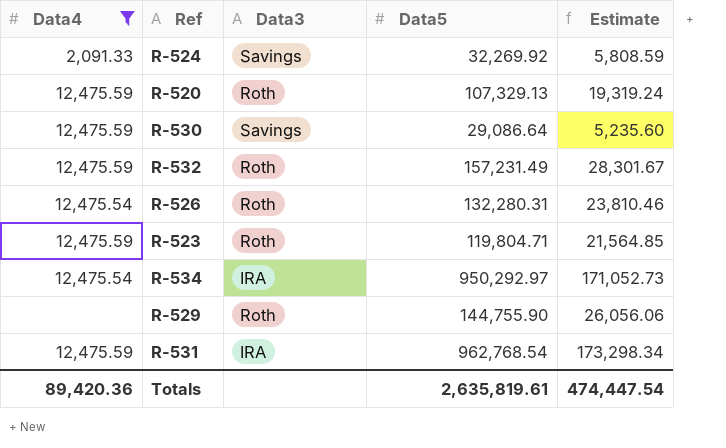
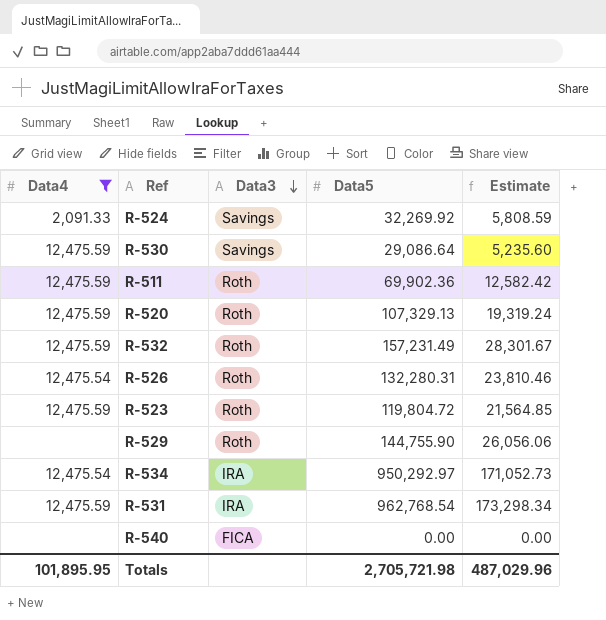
row order: none -> Data3 descending
row R-511: none -> 12,475.59 | Roth | 69,902.36 | 12,582.42
R-523 | Data5: 119,804.71 -> 119,804.72
row R-540: none -> none | FICA | 0.00 | 0.00
Totals | Data4: 89,420.36 -> 101,895.95
Totals | Data5: 2,635,819.61 -> 2,705,721.98
Totals | Estimate: 474,447.54 -> 487,029.96

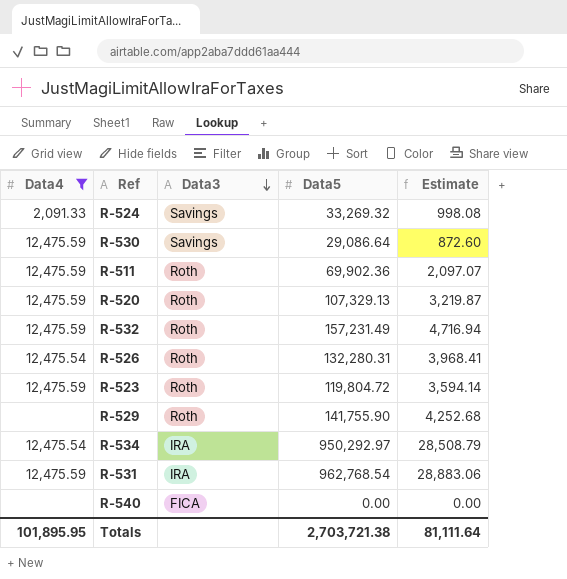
column Estimate | formula: [Data5] * 0.18 -> [Data5] * 0.03
R-524 | Data5: 32,269.92 -> 33,269.32
R-529 | Data5: 144,755.90 -> 141,755.90
Totals | Data5: 2,705,721.98 -> 2,703,721.38
Totals | Estimate: 487,029.96 -> 81,111.64

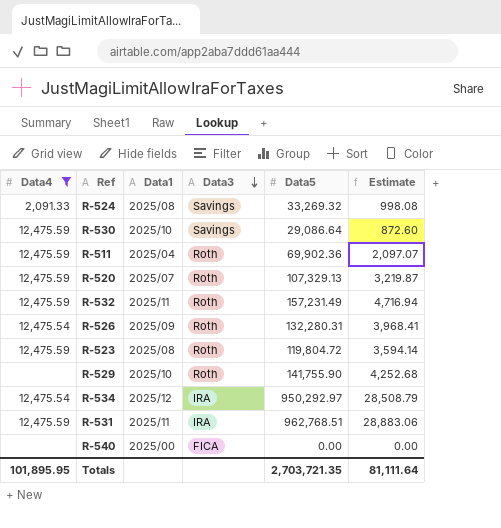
column Data1 | position: none -> 3
R-531 | Data5: 962,768.54 -> 962,768.51
Totals | Data5: 2,703,721.38 -> 2,703,721.35

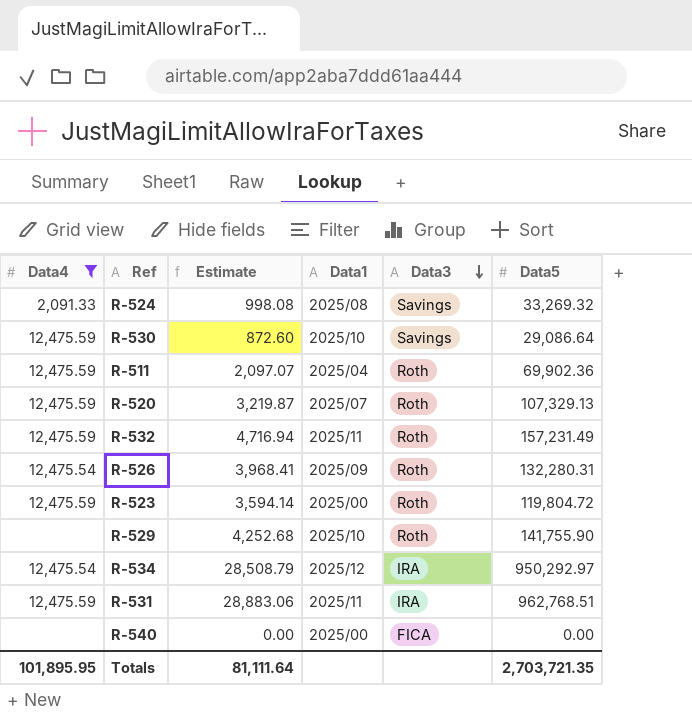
column Estimate | position: 6 -> 3
R-523 | Data1: 2025/08 -> 2025/00

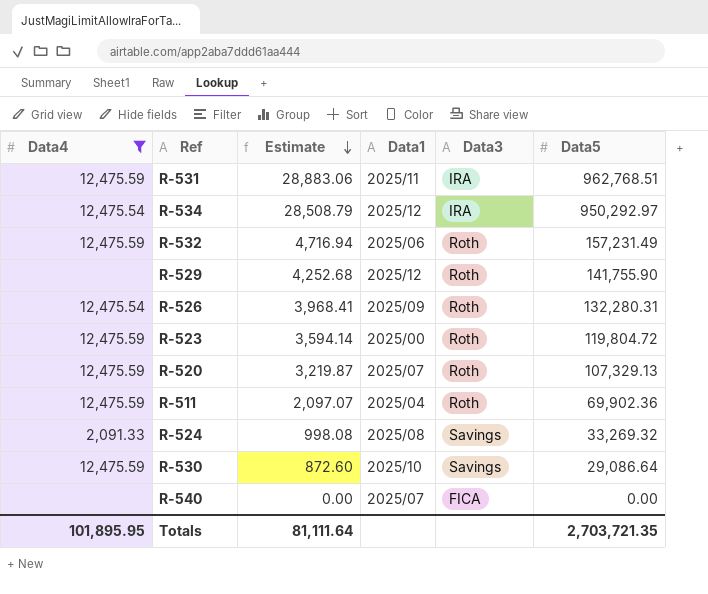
row order: Data3 descending -> Estimate descending
R-532 | Data1: 2025/11 -> 2025/06
R-529 | Data1: 2025/10 -> 2025/12
R-540 | Data1: 2025/00 -> 2025/07

